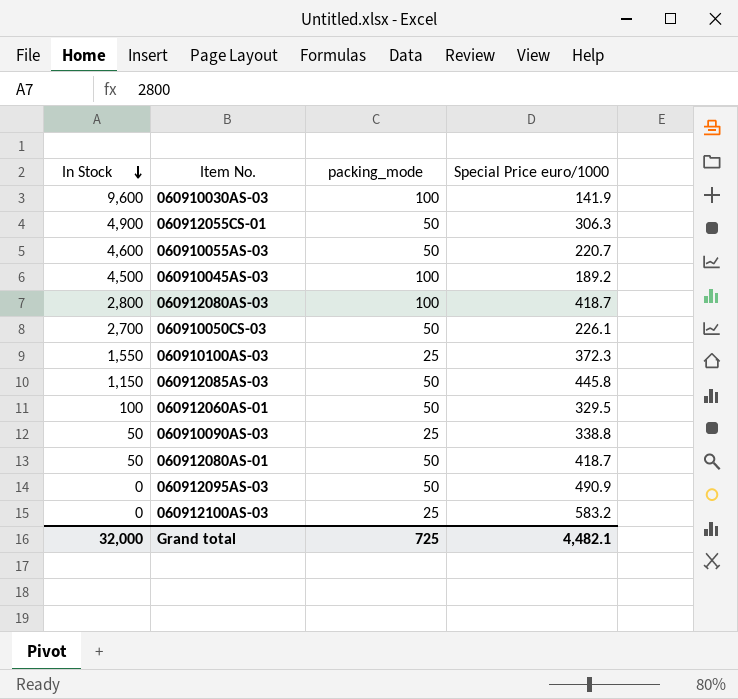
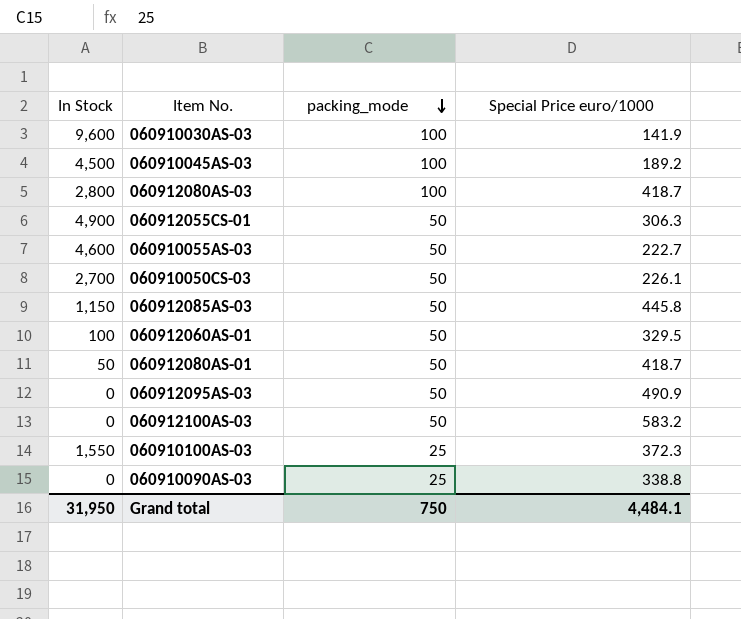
row order: In Stock descending -> packing_mode descending
060910055AS-03 | Special Price euro/1000: 220.7 -> 222.7
060912100AS-03 | packing_mode: 25 -> 50
060910090AS-03 | In Stock: 50 -> 0
Grand total | In Stock: 32,000 -> 31,950
Grand total | packing_mode: 725 -> 750
Grand total | Special Price euro/1000: 4,482.1 -> 4,484.1

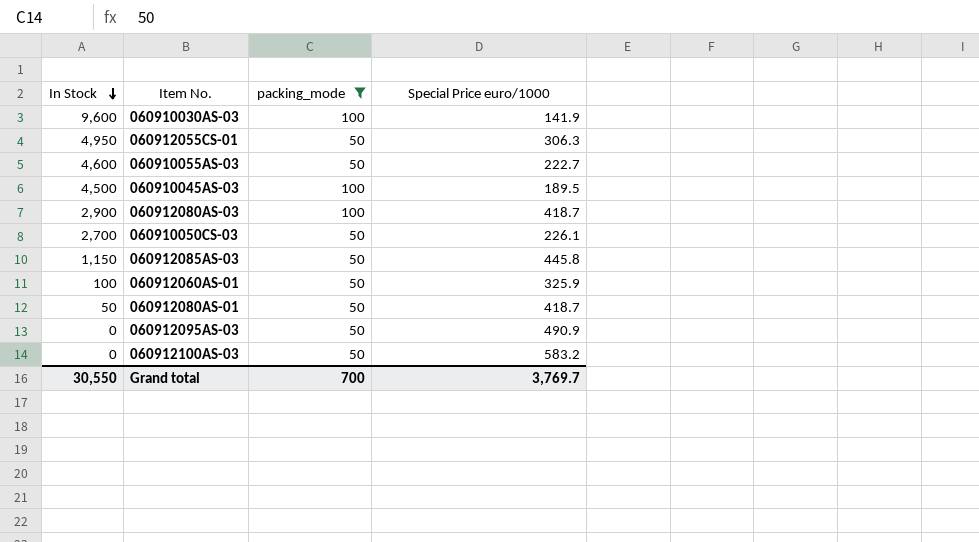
filter: none -> packing_mode != 25
row order: packing_mode descending -> In Stock descending
060912055CS-01 | In Stock: 4,900 -> 4,950
060910045AS-03 | Special Price euro/1000: 189.2 -> 189.5
060912080AS-03 | In Stock: 2,800 -> 2,900
060912060AS-01 | Special Price euro/1000: 329.5 -> 325.9
Grand total | In Stock: 31,950 -> 30,550
Grand total | packing_mode: 750 -> 700
Grand total | Special Price euro/1000: 4,484.1 -> 3,769.7

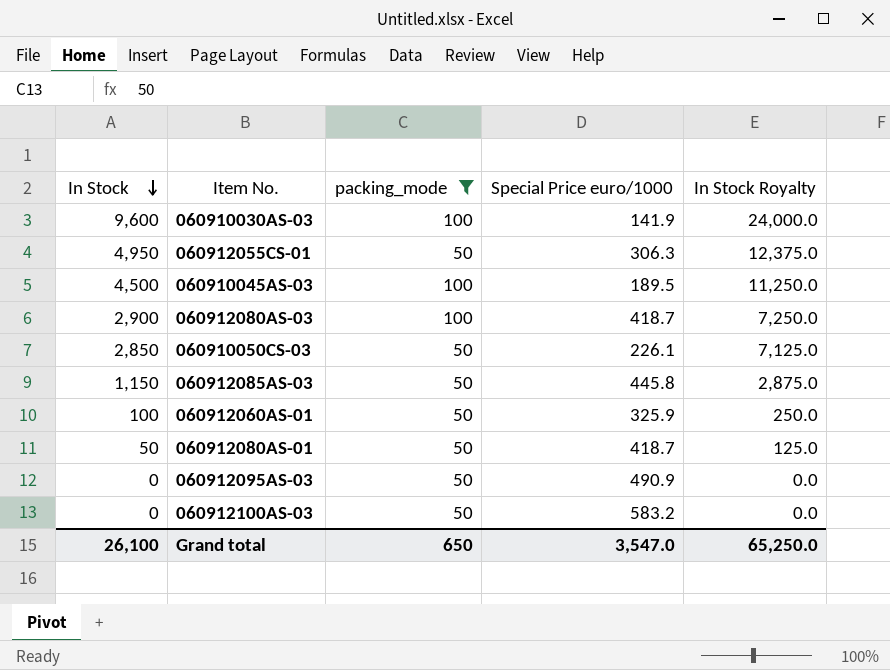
column In Stock Royalty | formula: none -> [In Stock] * 2.5
row 060910055AS-03: 4,600 | 50 | 222.7 -> none
060910050CS-03 | In Stock: 2,700 -> 2,850
Grand total | In Stock: 30,550 -> 26,100
Grand total | packing_mode: 700 -> 650
Grand total | Special Price euro/1000: 3,769.7 -> 3,547.0

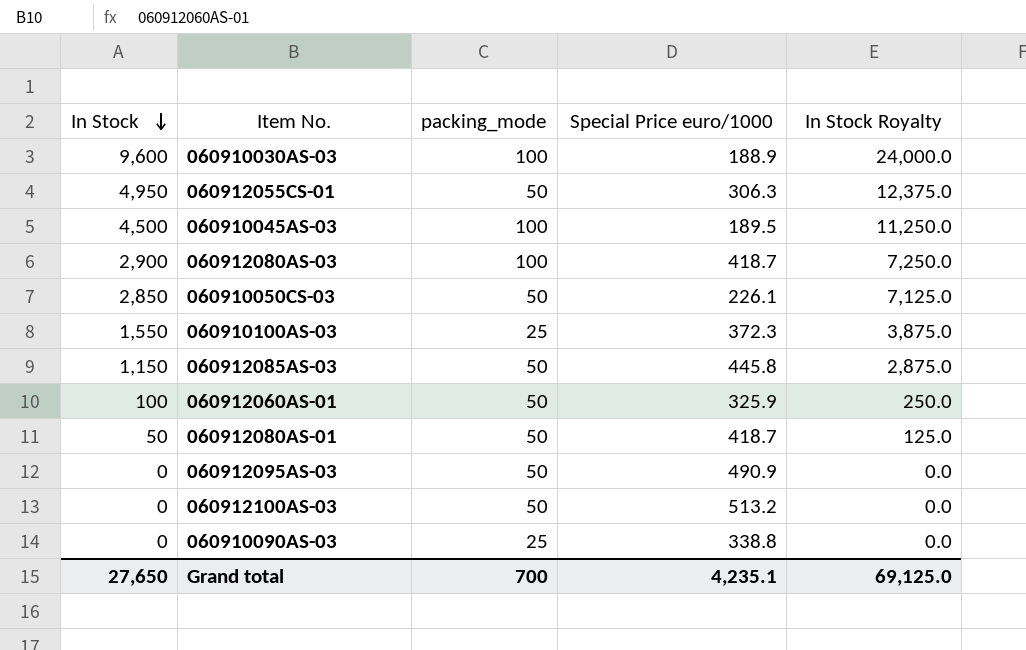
filter: packing_mode != 25 -> none
060910030AS-03 | Special Price euro/1000: 141.9 -> 188.9
060912100AS-03 | Special Price euro/1000: 583.2 -> 513.2
Grand total | In Stock: 26,100 -> 27,650
Grand total | packing_mode: 650 -> 700
Grand total | Special Price euro/1000: 3,547.0 -> 4,235.1
Grand total | In Stock Royalty: 65,250.0 -> 69,125.0

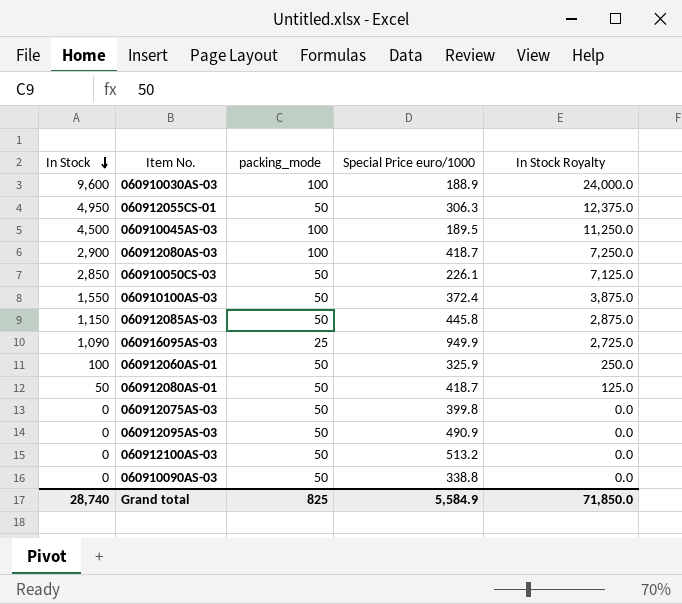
060910100AS-03 | packing_mode: 25 -> 50
060910100AS-03 | Special Price euro/1000: 372.3 -> 372.4
row 060916095AS-03: none -> 1,090 | 25 | 949.9 | 2,725.0
row 060912075AS-03: none -> 0 | 50 | 399.8 | 0.0
060910090AS-03 | packing_mode: 25 -> 50
Grand total | In Stock: 27,650 -> 28,740
Grand total | packing_mode: 700 -> 825
Grand total | Special Price euro/1000: 4,235.1 -> 5,584.9
Grand total | In Stock Royalty: 69,125.0 -> 71,850.0

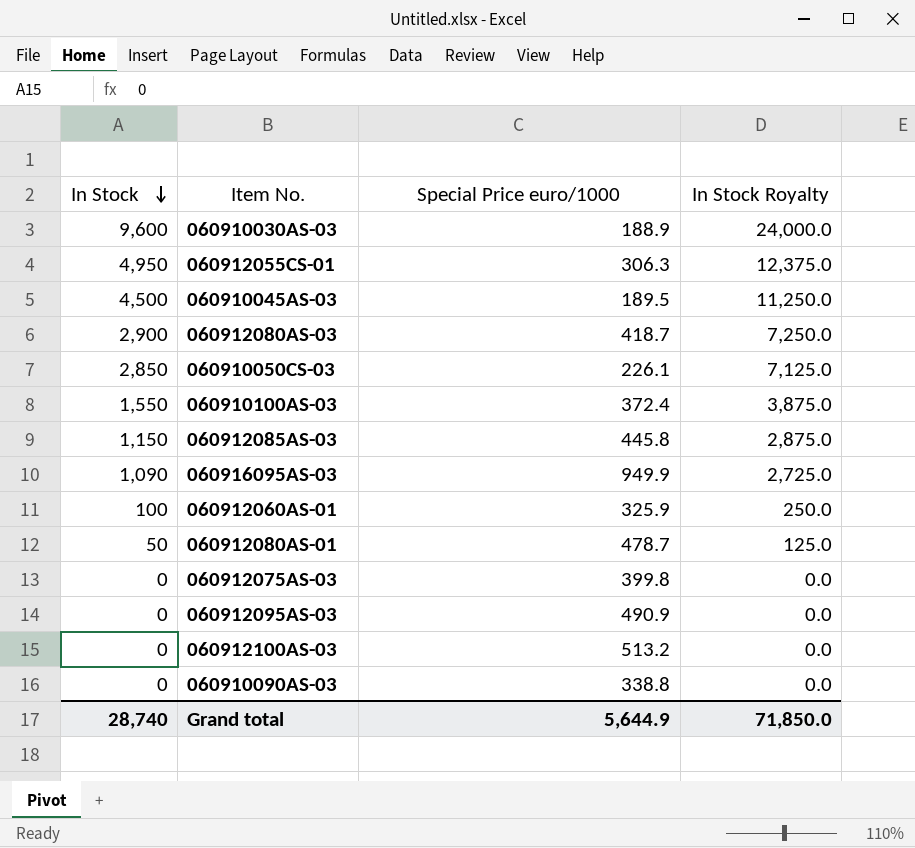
column packing_mode | position: 3 -> none
060912080AS-01 | Special Price euro/1000: 418.7 -> 478.7
Grand total | Special Price euro/1000: 5,584.9 -> 5,644.9

